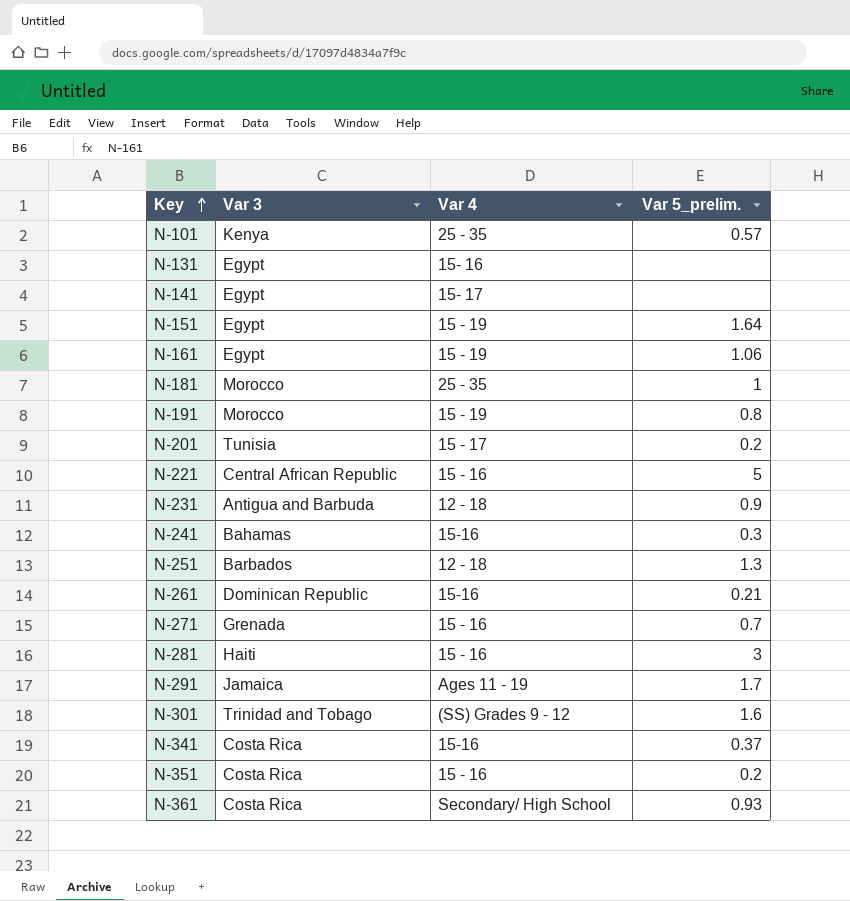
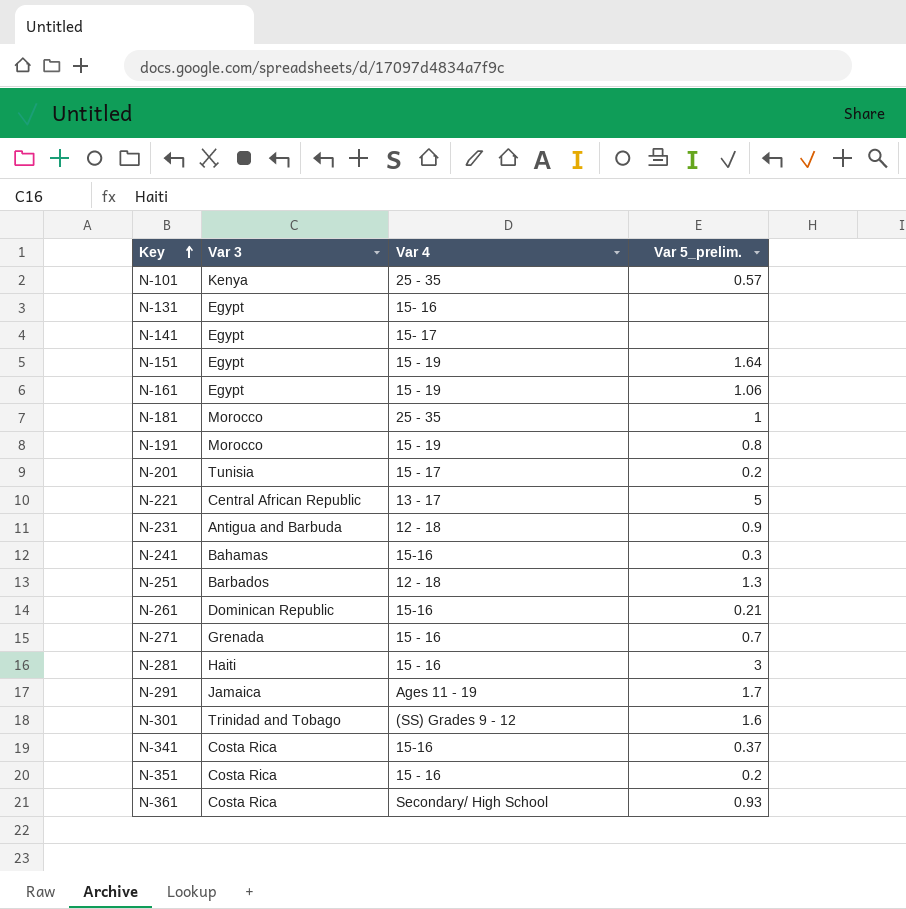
N-221 | Var 4: 15 - 16 -> 13 - 17

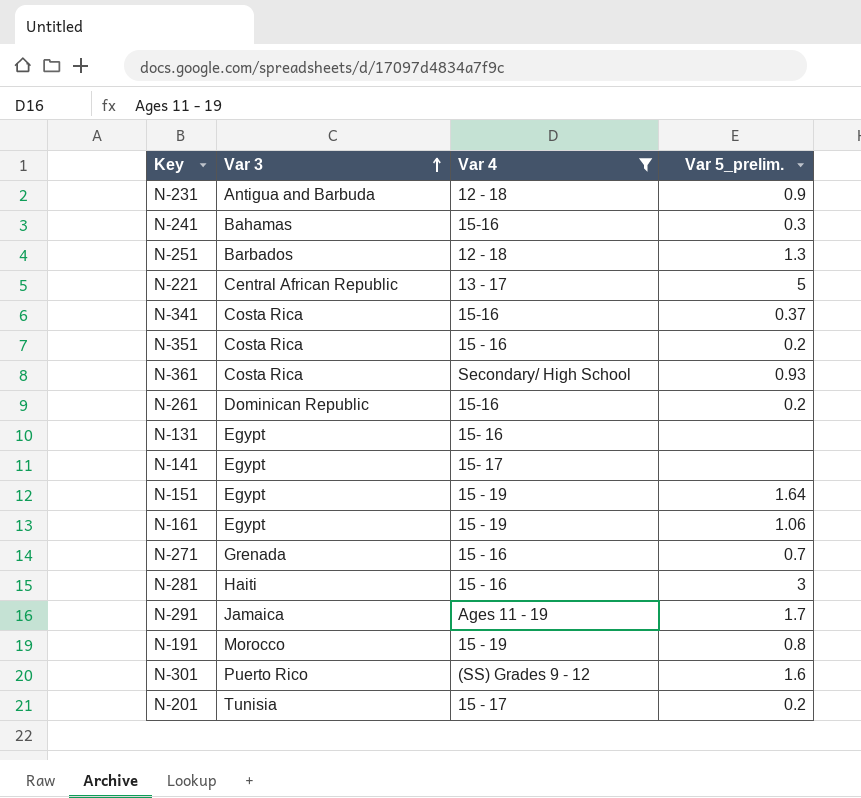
filter: none -> Var 4 != 25 - 35
row order: Key ascending -> Var 3 ascending
N-261 | Var 5_prelim.: 0.21 -> 0.2
N-301 | Var 3: Trinidad and Tobago -> Puerto Rico

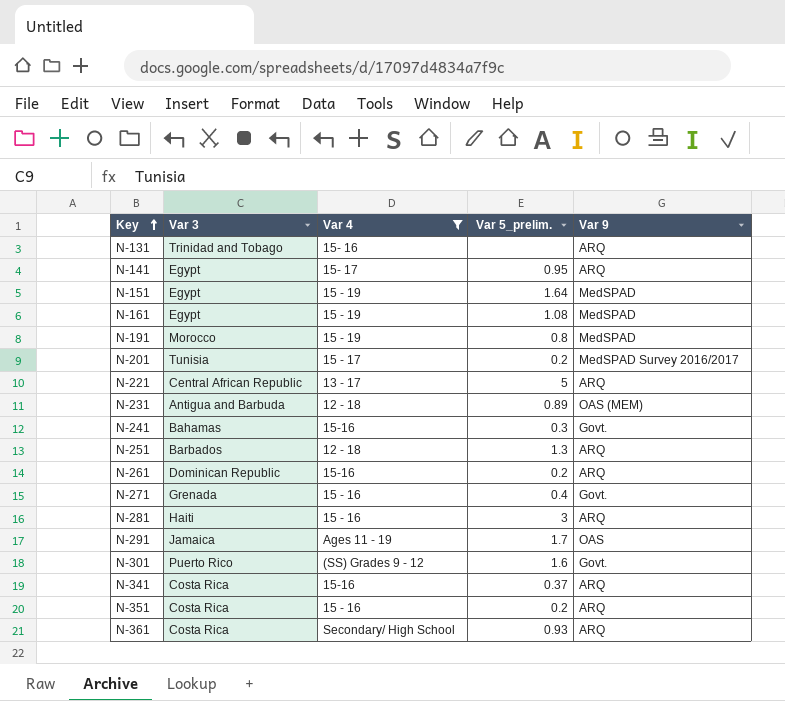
row order: Var 3 ascending -> Key ascending
column Var 9 | position: none -> 5
N-131 | Var 3: Egypt -> Trinidad and Tobago
N-141 | Var 5_prelim.: none -> 0.95
N-161 | Var 5_prelim.: 1.06 -> 1.08
N-231 | Var 5_prelim.: 0.9 -> 0.89
N-271 | Var 5_prelim.: 0.7 -> 0.4

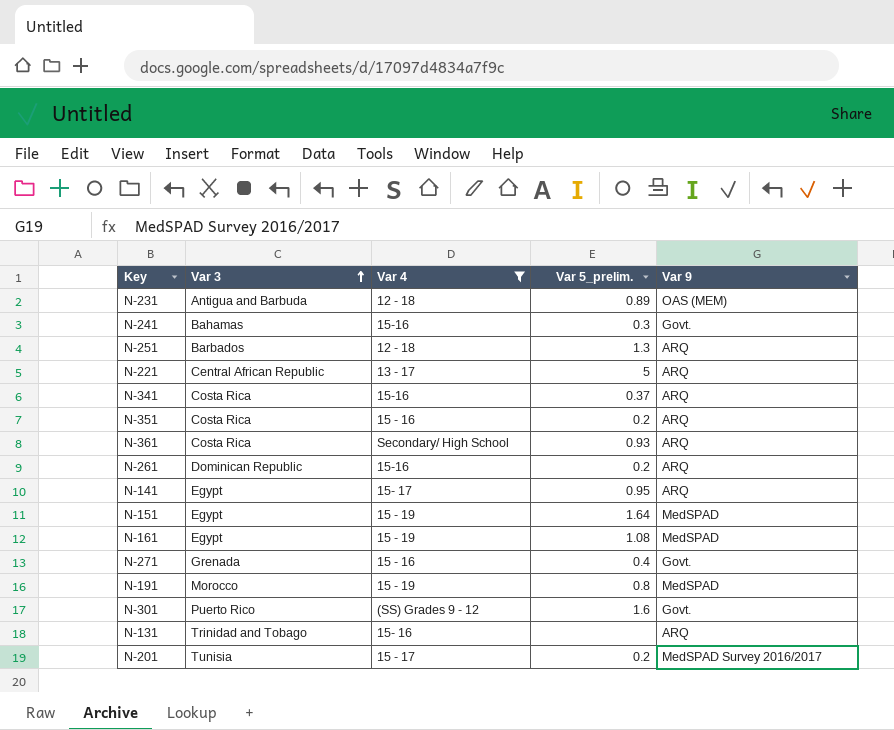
row order: Key ascending -> Var 3 ascending
row N-281: Haiti | 15 - 16 | 3 | ARQ -> none
row N-291: Jamaica | Ages 11 - 19 | 1.7 | OAS -> none

